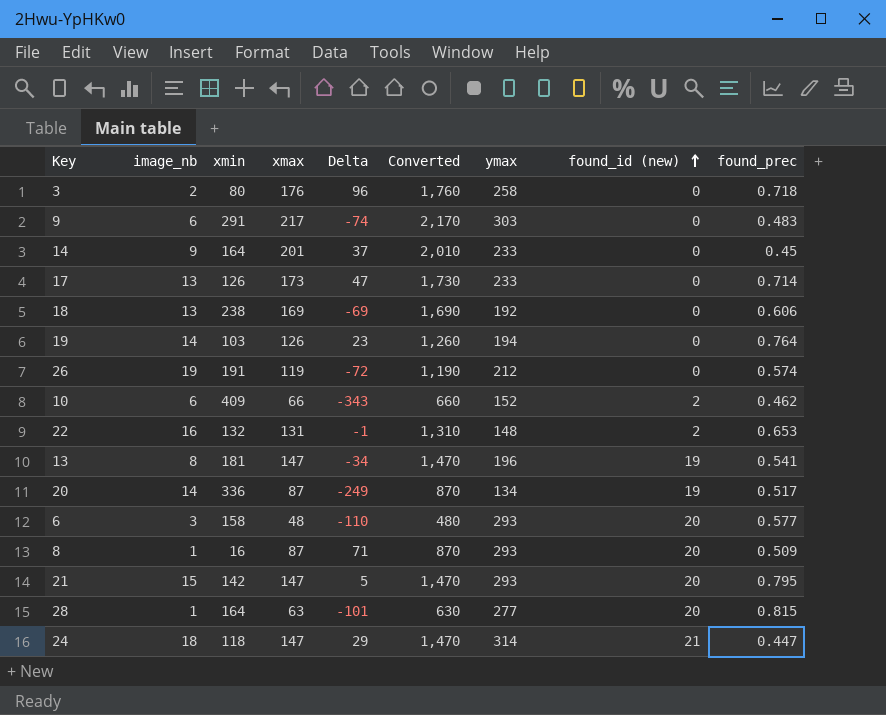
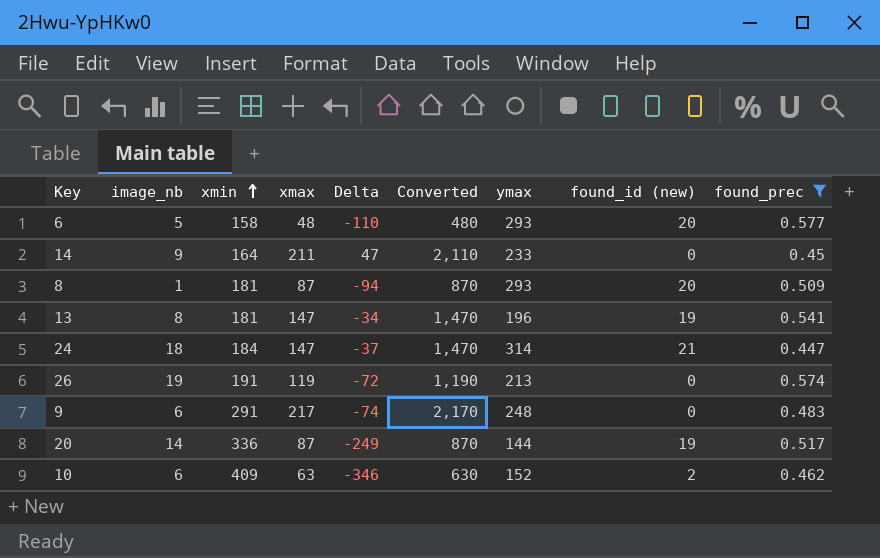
filter: none -> found_prec <= 0.577
row order: found_id (new) ascending -> xmin ascending
6 | image_nb: 3 -> 5
14 | xmax: 201 -> 211
14 | Delta: 37 -> 47
14 | Converted: 2,010 -> 2,110
8 | xmin: 16 -> 181
8 | Delta: 71 -> -94
24 | xmin: 118 -> 184
24 | Delta: 29 -> -37
26 | ymax: 212 -> 213
9 | ymax: 303 -> 248
20 | ymax: 134 -> 144
10 | xmax: 66 -> 63
10 | Delta: -343 -> -346
10 | Converted: 660 -> 630

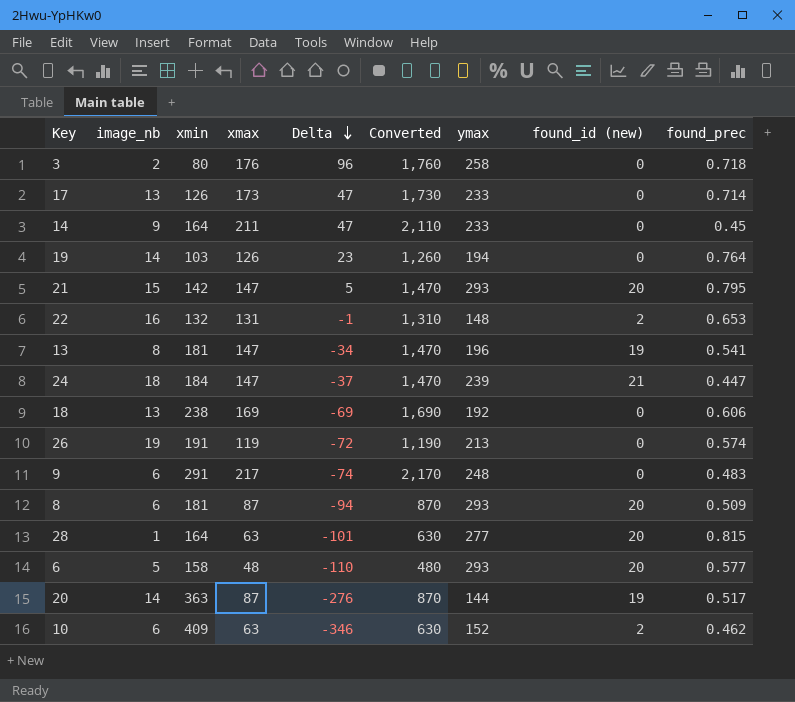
filter: found_prec <= 0.577 -> none
row order: xmin ascending -> Delta descending
24 | ymax: 314 -> 239
8 | image_nb: 1 -> 6
20 | xmin: 336 -> 363
20 | Delta: -249 -> -276

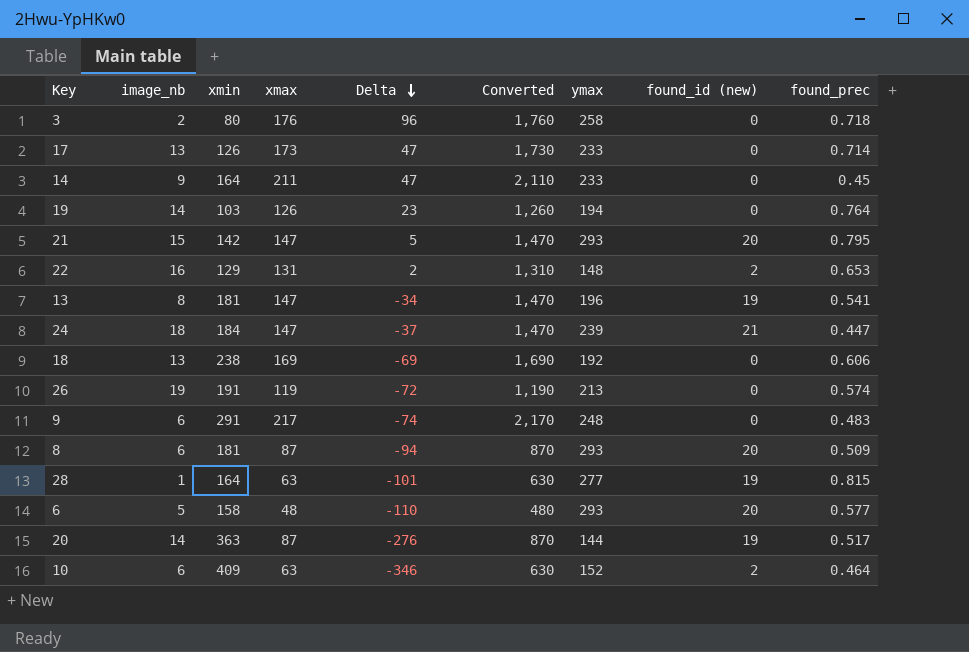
22 | xmin: 132 -> 129
22 | Delta: -1 -> 2
28 | found_id (new): 20 -> 19
10 | found_prec: 0.462 -> 0.464

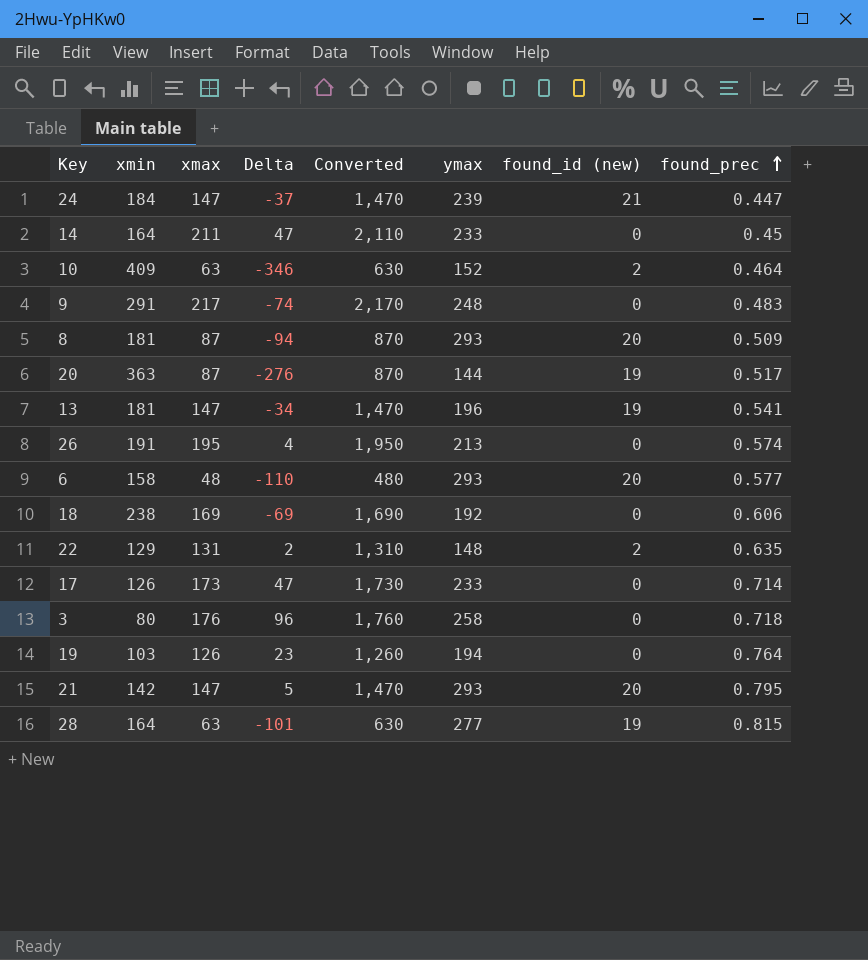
row order: Delta descending -> found_prec ascending
column image_nb | position: 2 -> none
26 | xmax: 119 -> 195
26 | Delta: -72 -> 4
26 | Converted: 1,190 -> 1,950
22 | found_prec: 0.653 -> 0.635

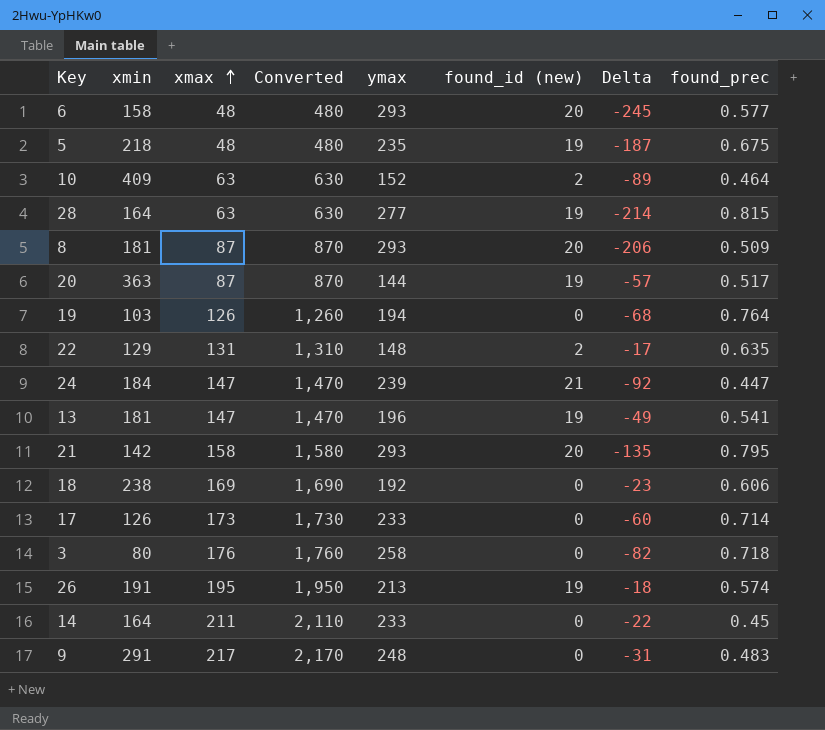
row order: found_prec ascending -> xmax ascending
column Delta | formula: [xmax] - [xmin] -> [xmax] - [ymax]
column Delta | position: 4 -> 7
row 5: none -> 218 | 48 | 480 | 235 | 19 | -187 | 0.675
21 | xmax: 147 -> 158
21 | Converted: 1,470 -> 1,580
26 | found_id (new): 0 -> 19

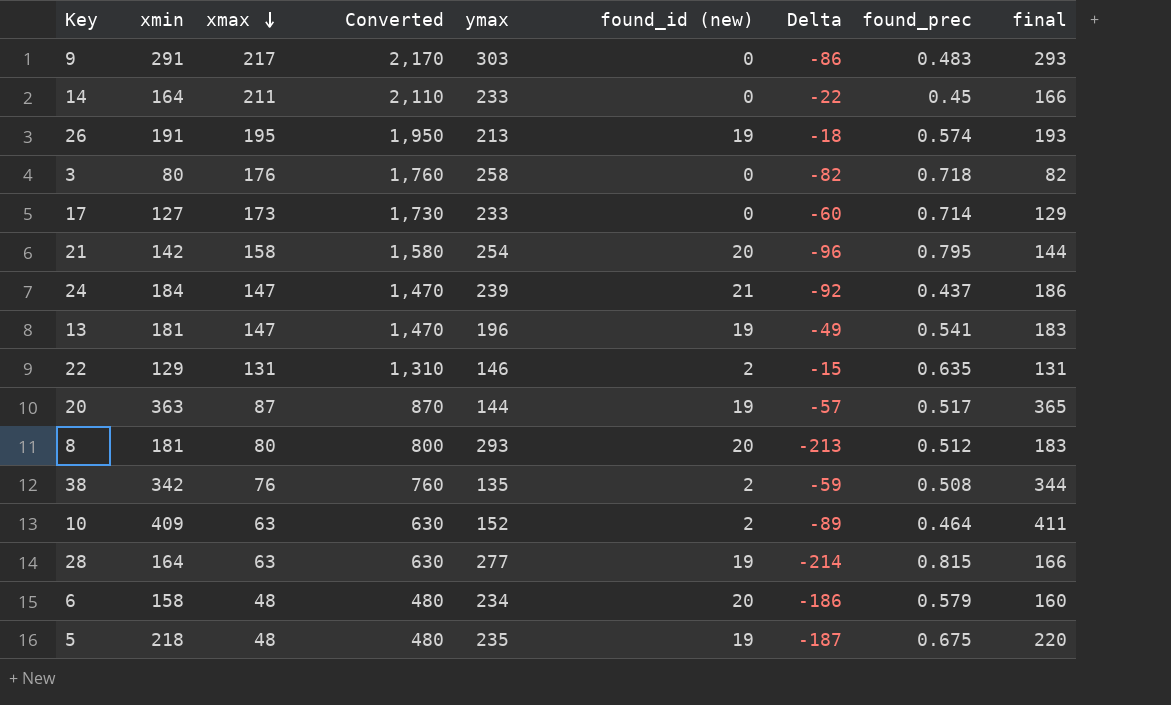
row order: xmax ascending -> xmax descending
column final | formula: none -> [xmin] + 2
row 19: 103 | 126 | 1,260 | 194 | 0 | -68 | 0.764 -> none
row 18: 238 | 169 | 1,690 | 192 | 0 | -23 | 0.606 -> none
9 | ymax: 248 -> 303
9 | Delta: -31 -> -86
17 | xmin: 126 -> 127
21 | ymax: 293 -> 254
21 | Delta: -135 -> -96
24 | found_prec: 0.447 -> 0.437
22 | ymax: 148 -> 146
22 | Delta: -17 -> -15
8 | xmax: 87 -> 80
8 | Converted: 870 -> 800
8 | Delta: -206 -> -213
8 | found_prec: 0.509 -> 0.512
row 38: none -> 342 | 76 | 760 | 135 | 2 | -59 | 0.508 | 344
6 | ymax: 293 -> 234
6 | Delta: -245 -> -186
6 | found_prec: 0.577 -> 0.579

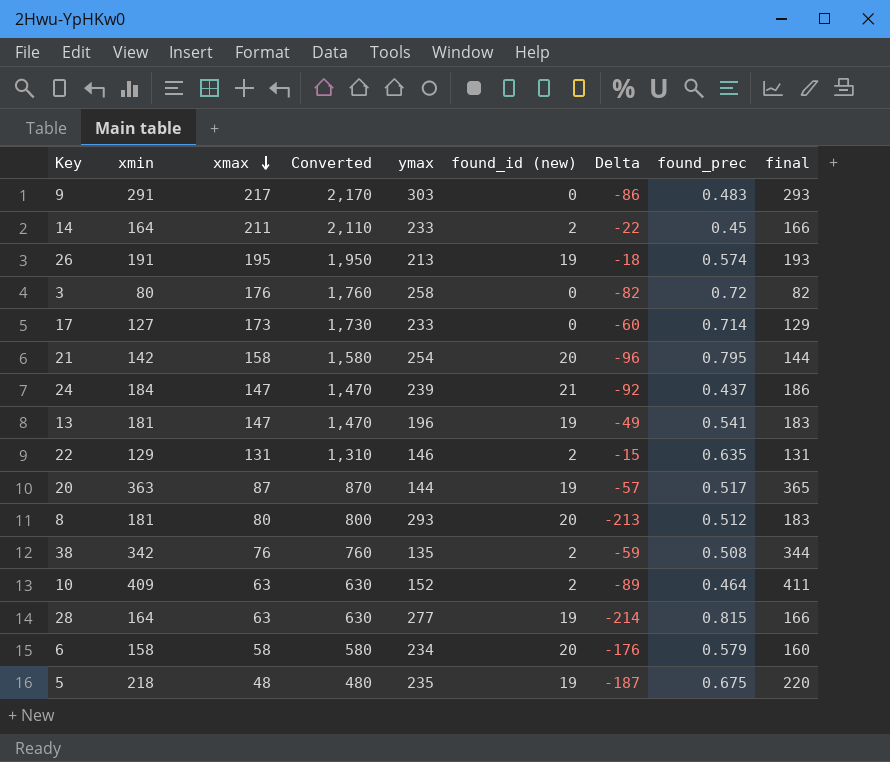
14 | found_id (new): 0 -> 2
3 | found_prec: 0.718 -> 0.72
6 | xmax: 48 -> 58
6 | Converted: 480 -> 580
6 | Delta: -186 -> -176

